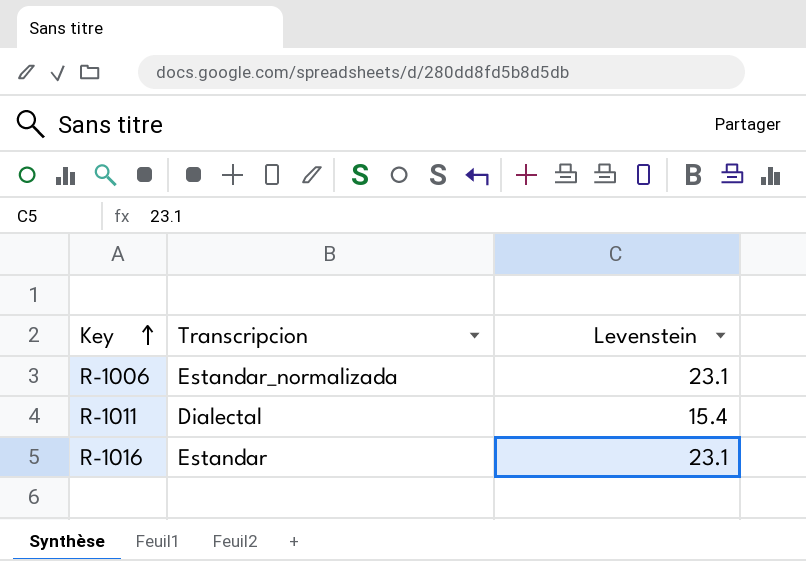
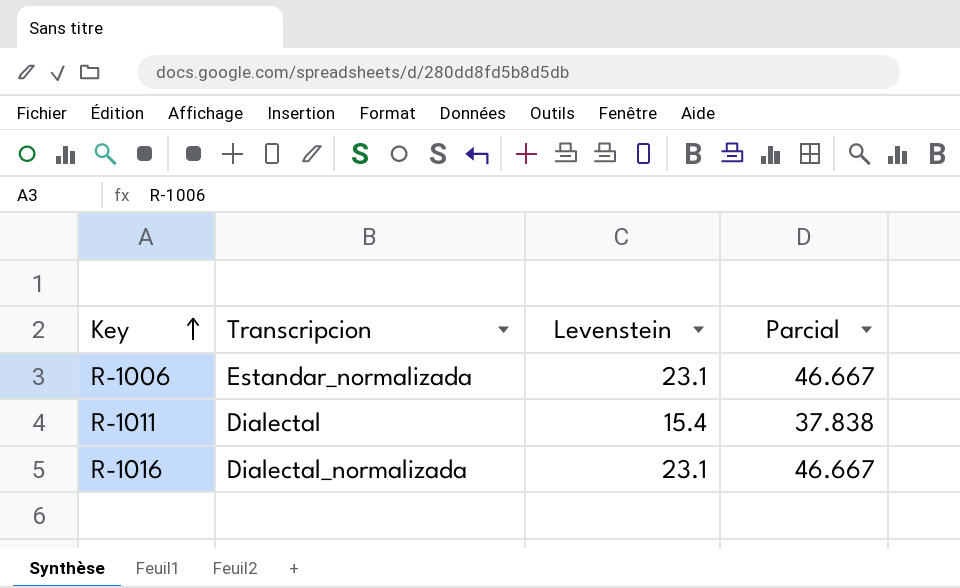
column Parcial | position: none -> 4
R-1016 | Transcripcion: Estandar -> Dialectal_normalizada

